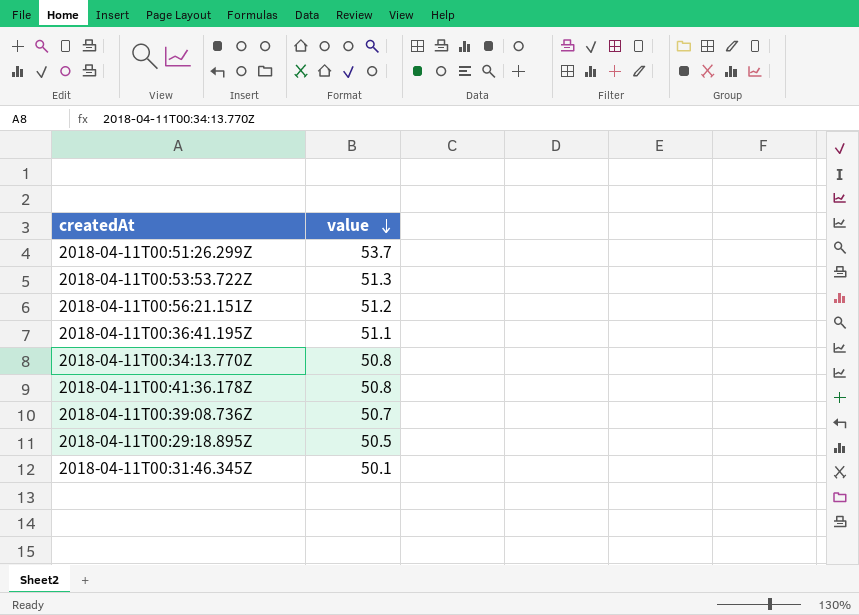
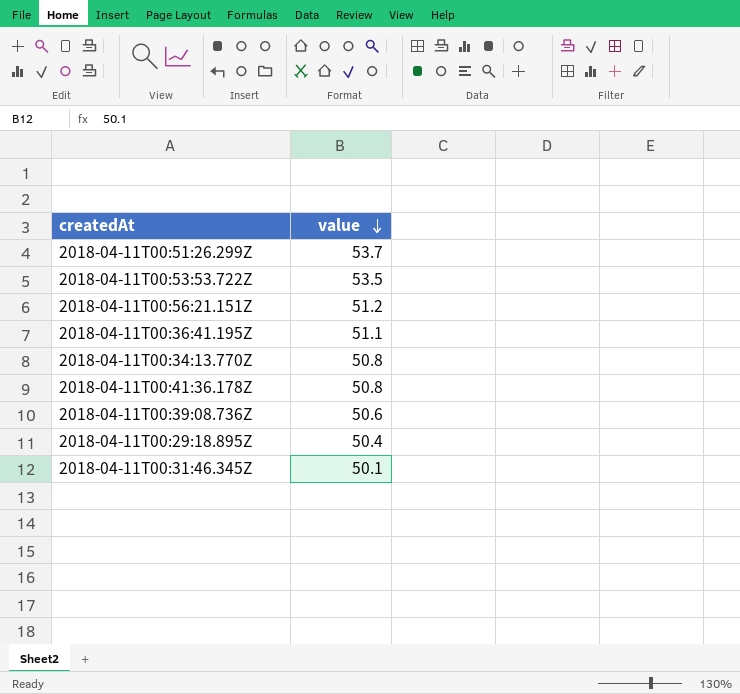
2018-04-11T00:53:53.722Z | value: 51.3 -> 53.5
2018-04-11T00:39:08.736Z | value: 50.7 -> 50.6
2018-04-11T00:29:18.895Z | value: 50.5 -> 50.4

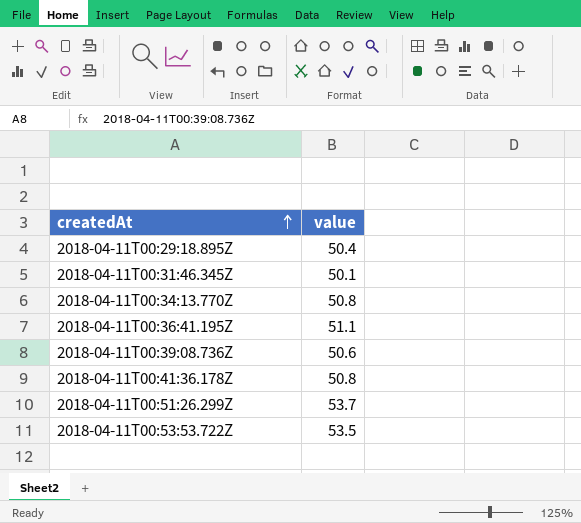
row order: value descending -> createdAt ascending
row 2018-04-11T00:56:21.151Z: 51.2 -> none

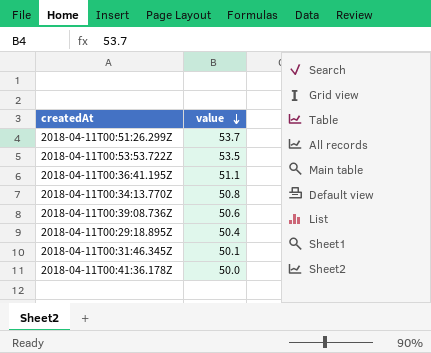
row order: createdAt ascending -> value descending
2018-04-11T00:41:36.178Z | value: 50.8 -> 50.0

